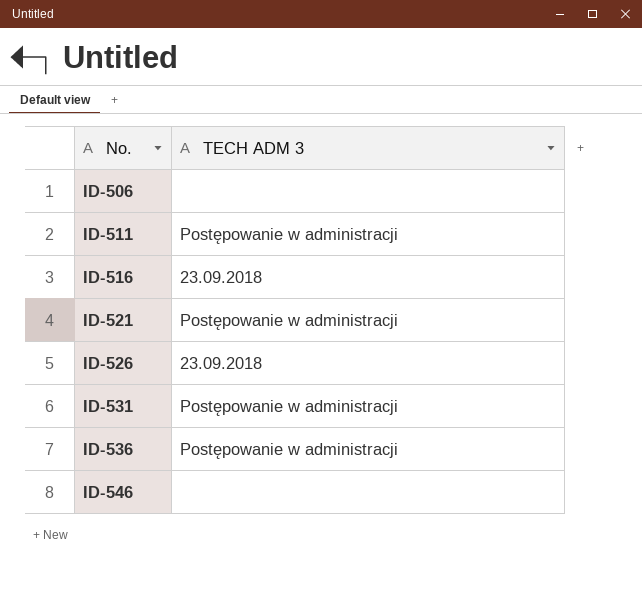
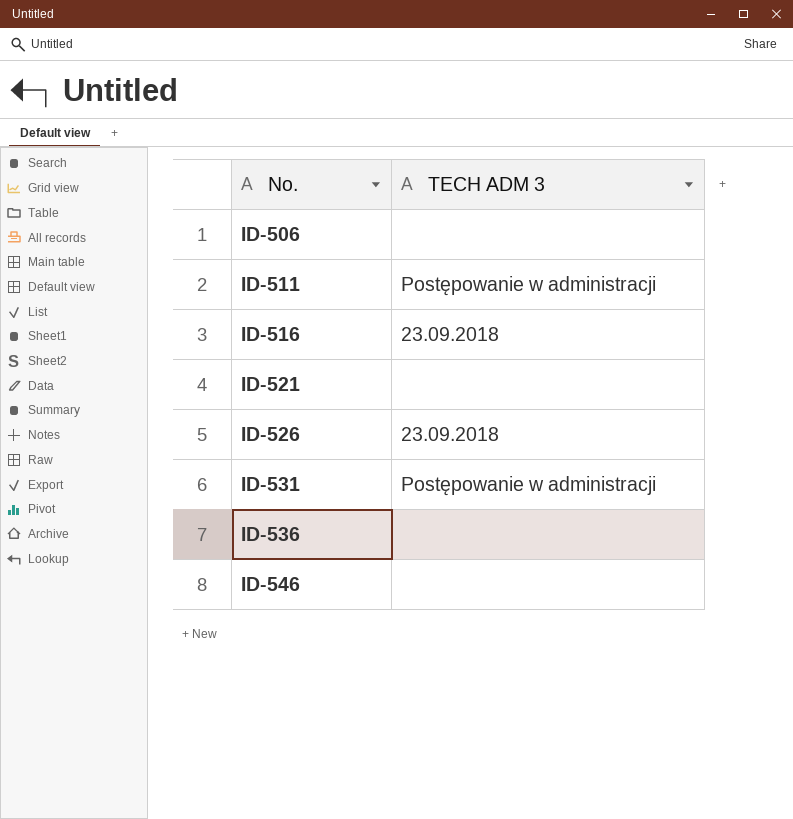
ID-521 | TECH ADM 3: Postępowanie w administracji -> none
ID-536 | TECH ADM 3: Postępowanie w administracji -> none

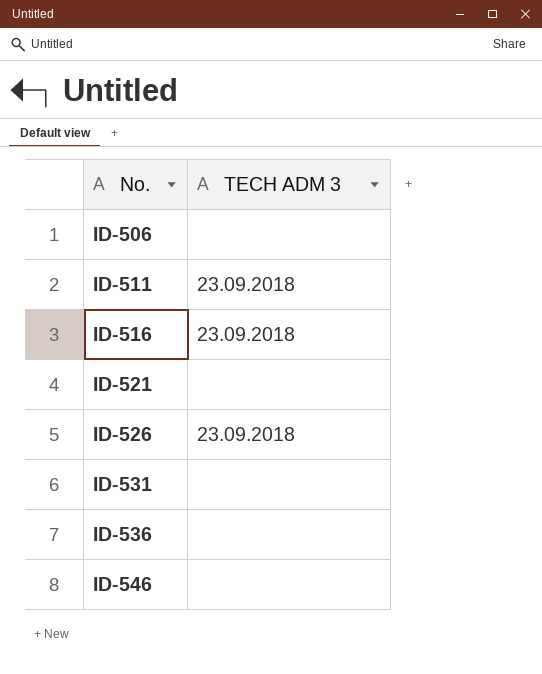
ID-511 | TECH ADM 3: Postępowanie w administracji -> 23.09.2018
ID-531 | TECH ADM 3: Postępowanie w administracji -> none

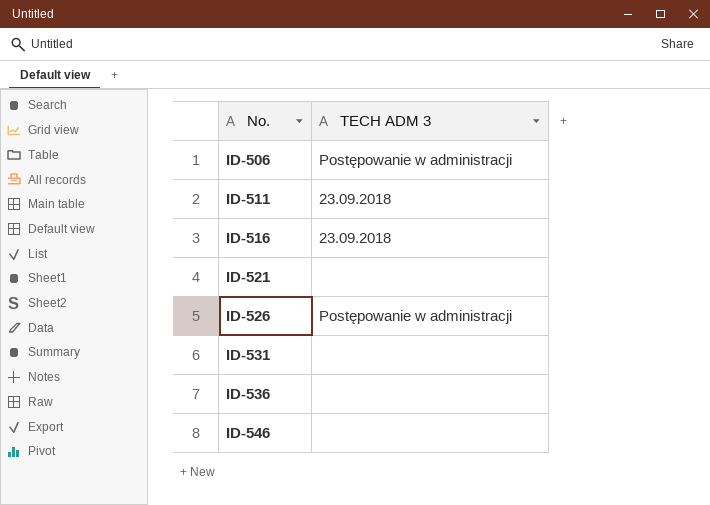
ID-506 | TECH ADM 3: none -> Postępowanie w administracji
ID-526 | TECH ADM 3: 23.09.2018 -> Postępowanie w administracji

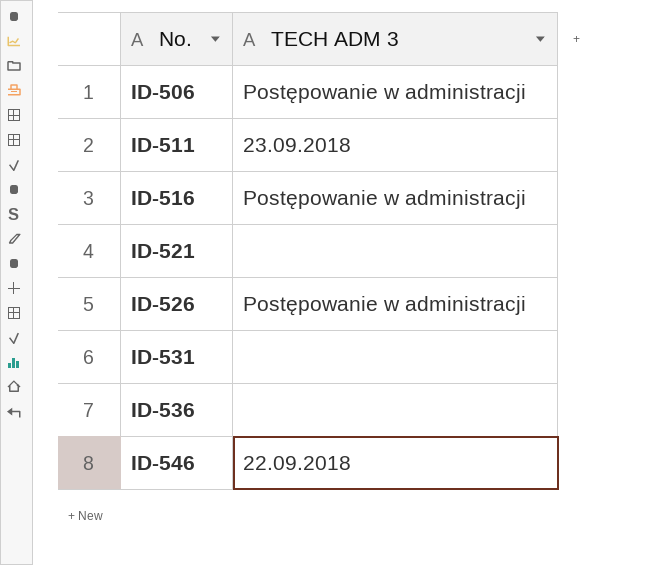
ID-516 | TECH ADM 3: 23.09.2018 -> Postępowanie w administracji
ID-546 | TECH ADM 3: none -> 22.09.2018

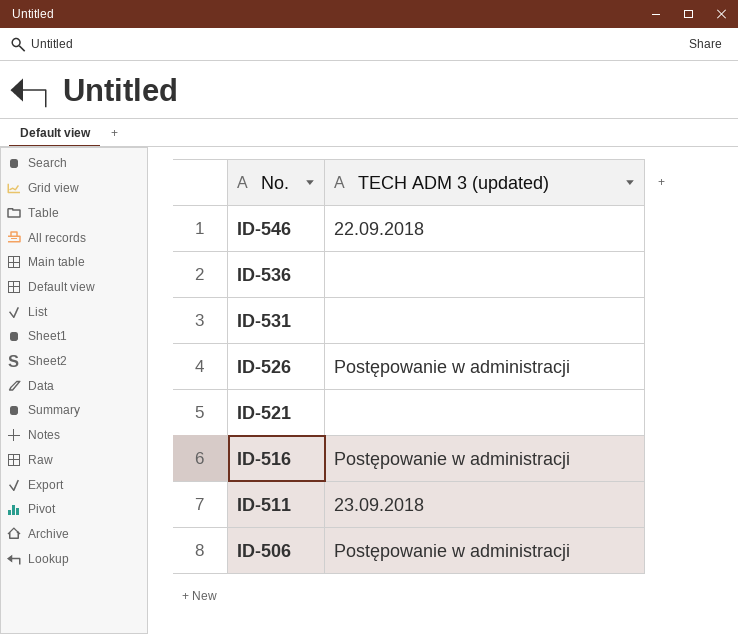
row order: No. ascending -> No. descending
column name: TECH ADM 3 -> TECH ADM 3 (updated)

